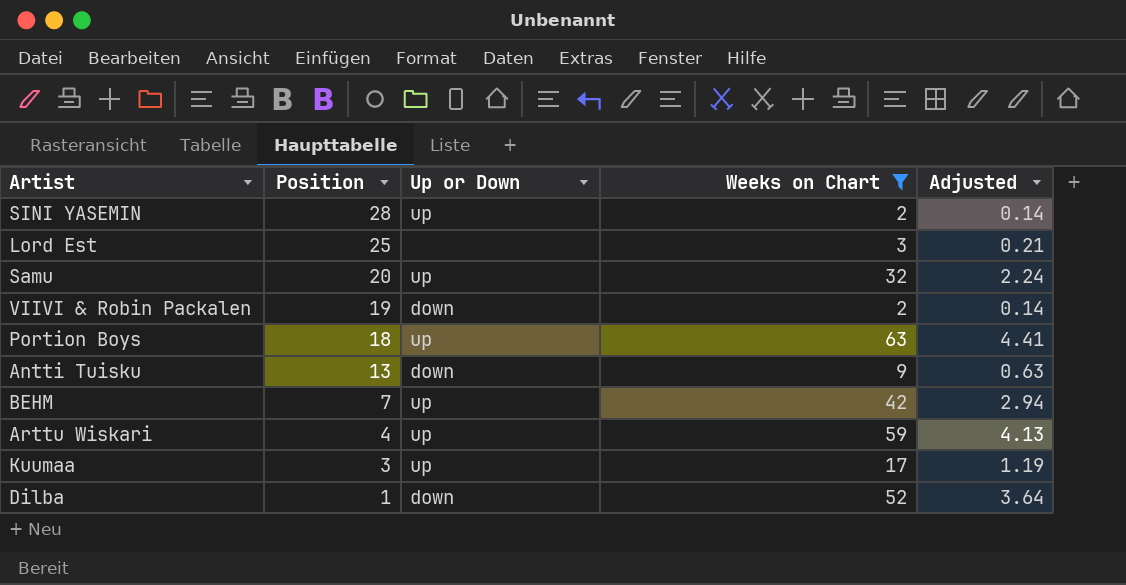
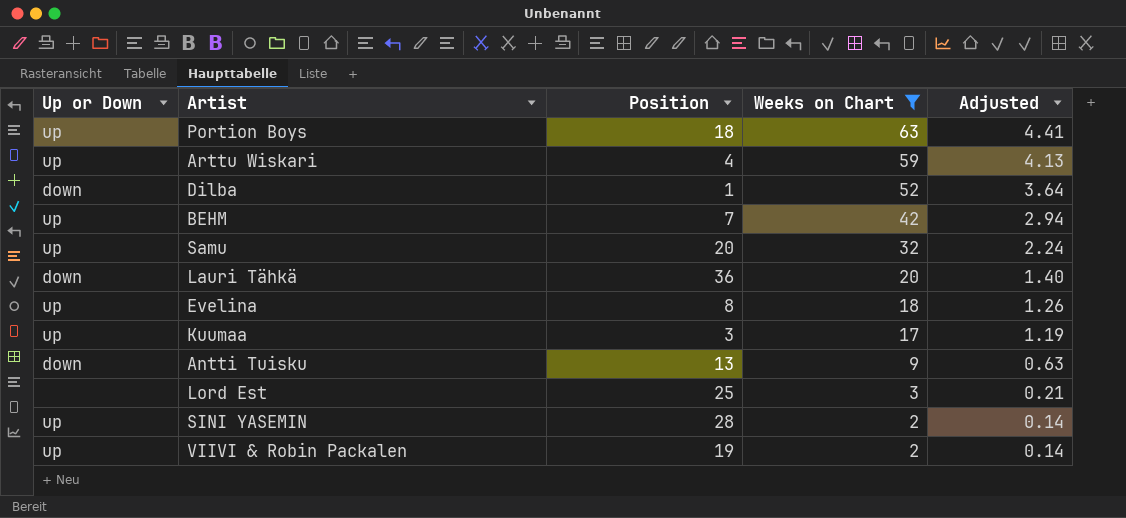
row order: Position descending -> Weeks on Chart descending
column Up or Down | position: 3 -> 1
row Lauri Tähkä: none -> down | 36 | 20 | 1.40
row Evelina: none -> up | 8 | 18 | 1.26
VIIVI & Robin Packalen | Up or Down: down -> up

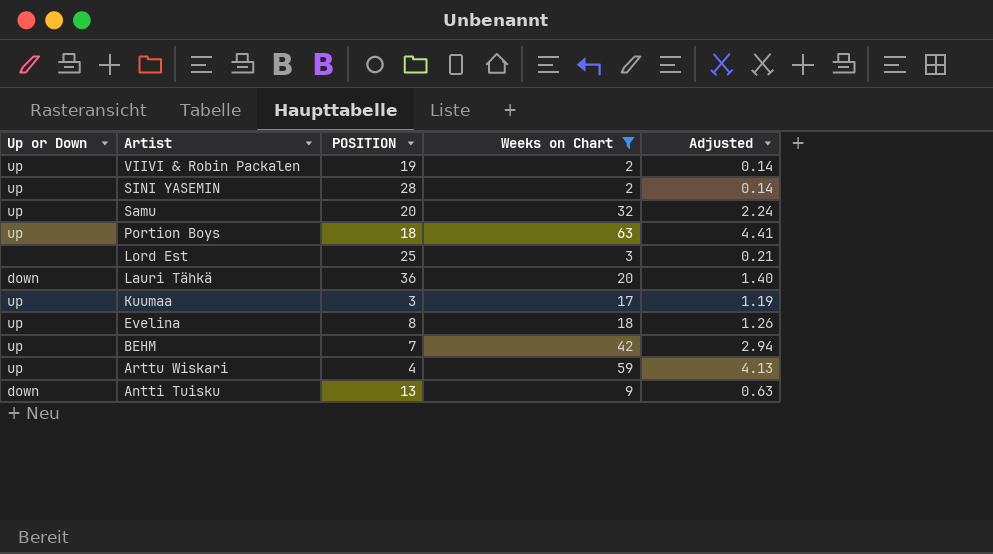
row order: Weeks on Chart descending -> Artist descending
column name: Position -> POSITION
row Dilba: down | 1 | 52 | 3.64 -> none

